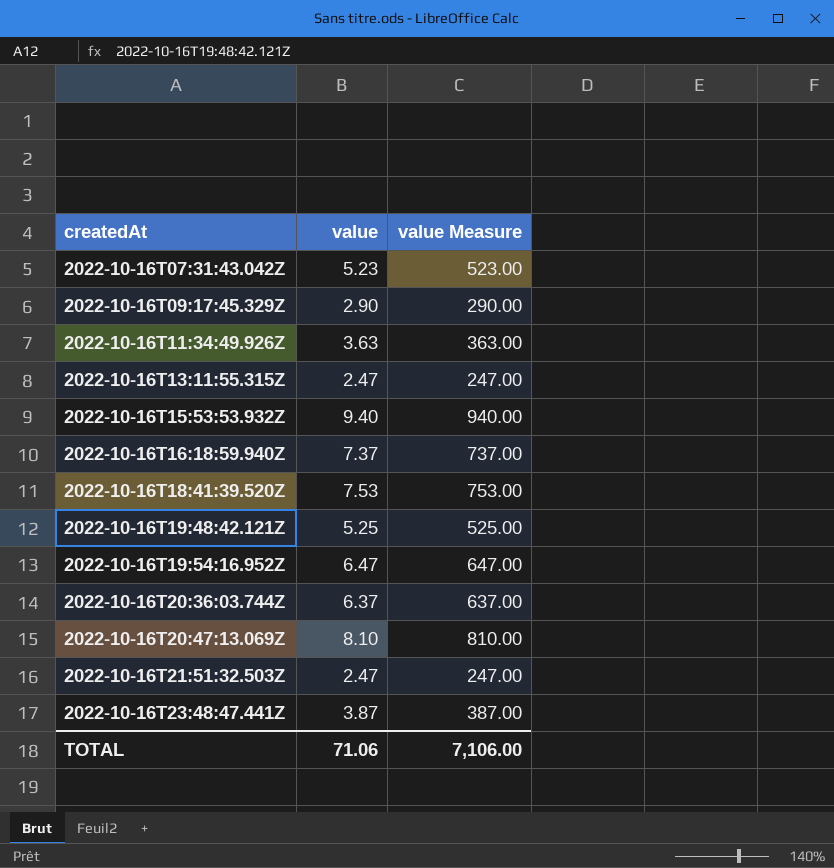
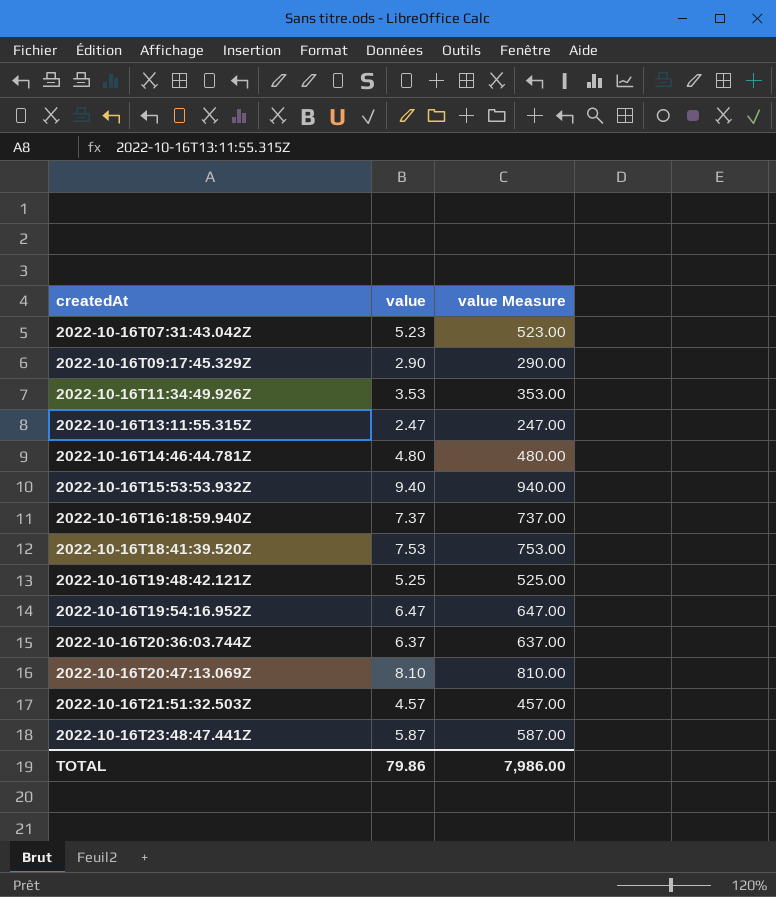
2022-10-16T11:34:49.926Z | value: 3.63 -> 3.53
2022-10-16T11:34:49.926Z | value Measure: 363.00 -> 353.00
row 2022-10-16T14:46:44.781Z: none -> 4.80 | 480.00
2022-10-16T21:51:32.503Z | value: 2.47 -> 4.57
2022-10-16T21:51:32.503Z | value Measure: 247.00 -> 457.00
2022-10-16T23:48:47.441Z | value: 3.87 -> 5.87
2022-10-16T23:48:47.441Z | value Measure: 387.00 -> 587.00
TOTAL | value: 71.06 -> 79.86
TOTAL | value Measure: 7,106.00 -> 7,986.00

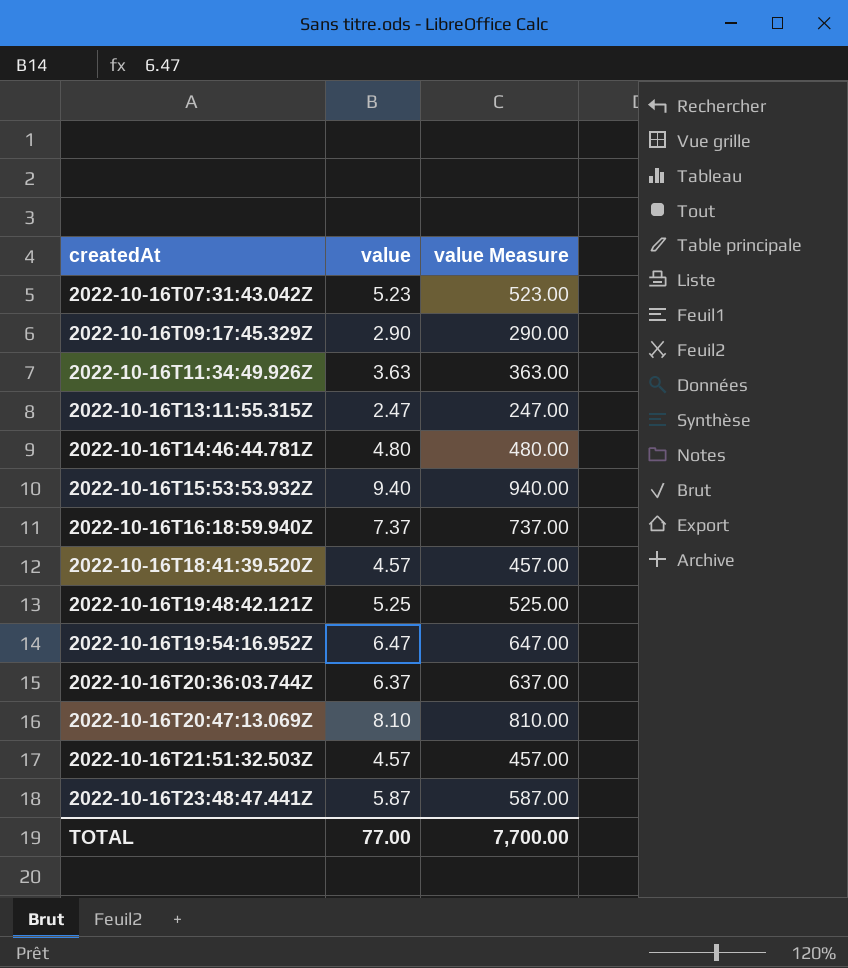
2022-10-16T11:34:49.926Z | value: 3.53 -> 3.63
2022-10-16T11:34:49.926Z | value Measure: 353.00 -> 363.00
2022-10-16T18:41:39.520Z | value: 7.53 -> 4.57
2022-10-16T18:41:39.520Z | value Measure: 753.00 -> 457.00
TOTAL | value: 79.86 -> 77.00
TOTAL | value Measure: 7,986.00 -> 7,700.00

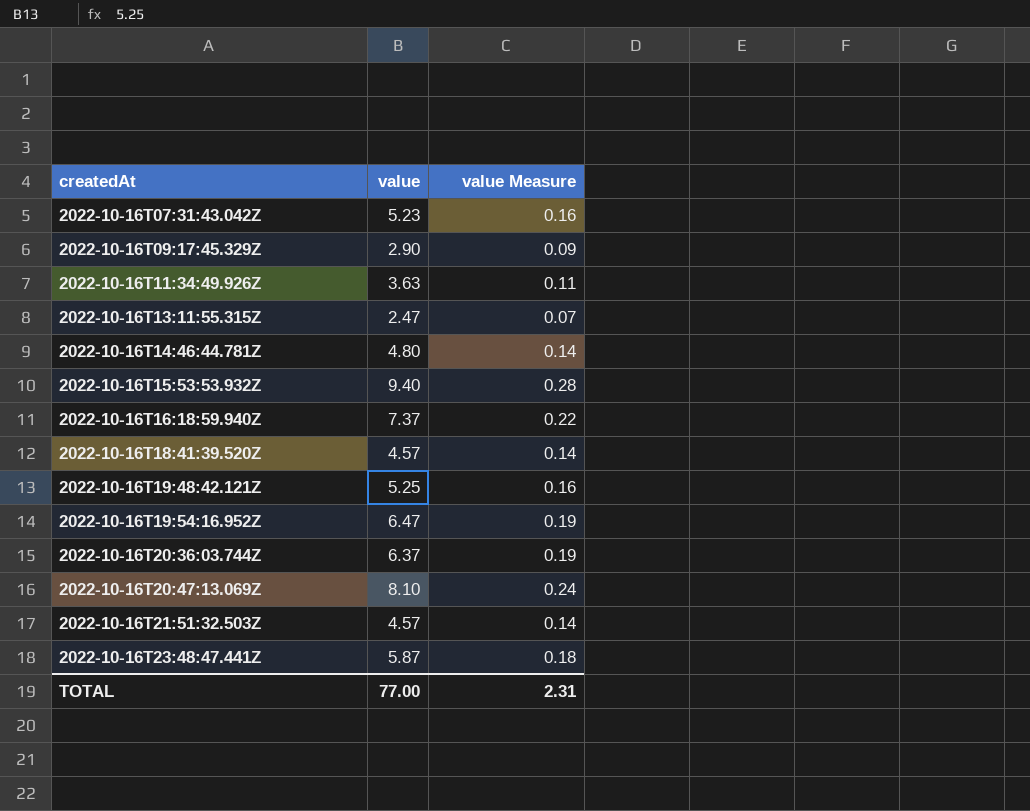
column value Measure | formula: [value] * 100 -> [value] * 0.03
TOTAL | value Measure: 7,700.00 -> 2.31

